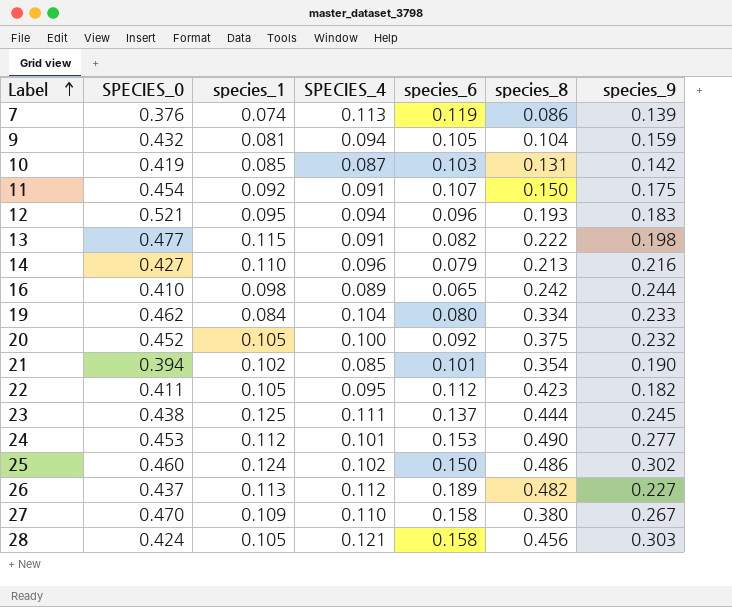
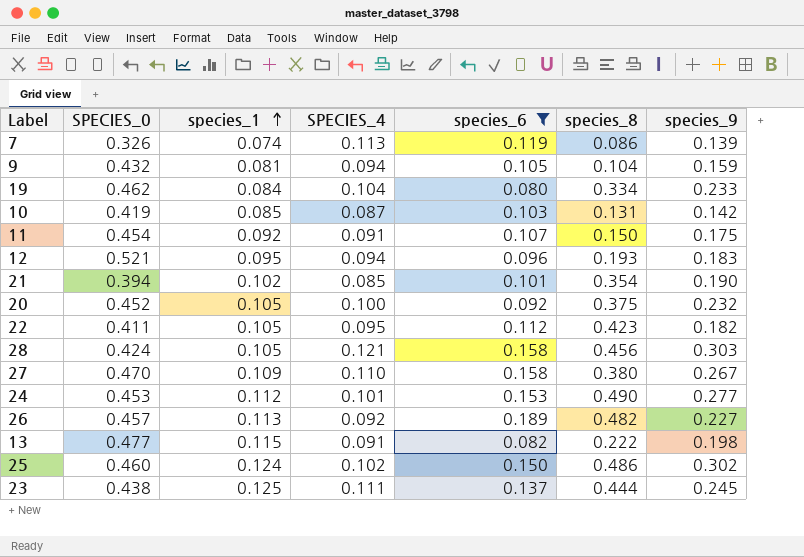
filter: none -> species_6 >= 0.080
row order: Label ascending -> species_1 ascending
7 | SPECIES_0: 0.376 -> 0.326
26 | SPECIES_0: 0.437 -> 0.457
26 | SPECIES_4: 0.112 -> 0.092

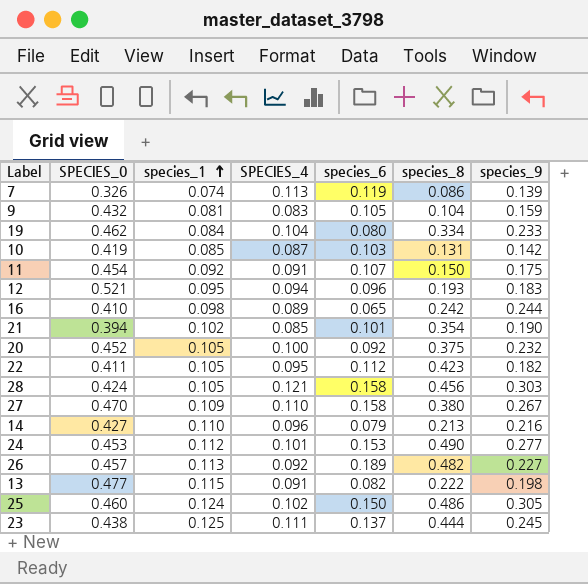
filter: species_6 >= 0.080 -> none
9 | SPECIES_4: 0.094 -> 0.083
25 | species_9: 0.302 -> 0.305

